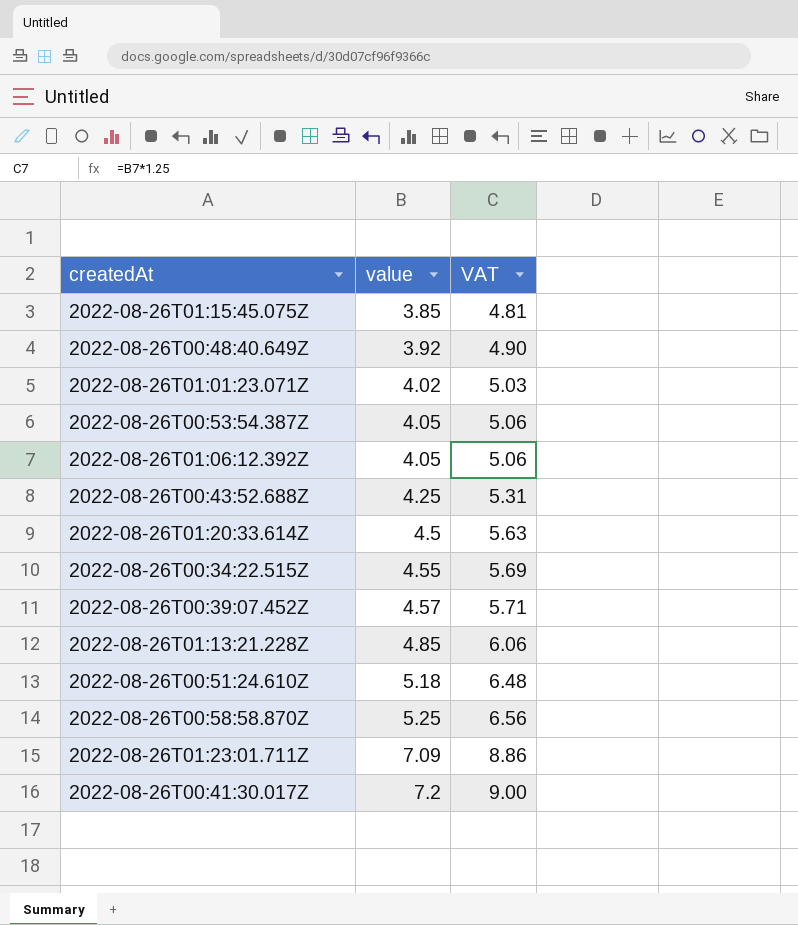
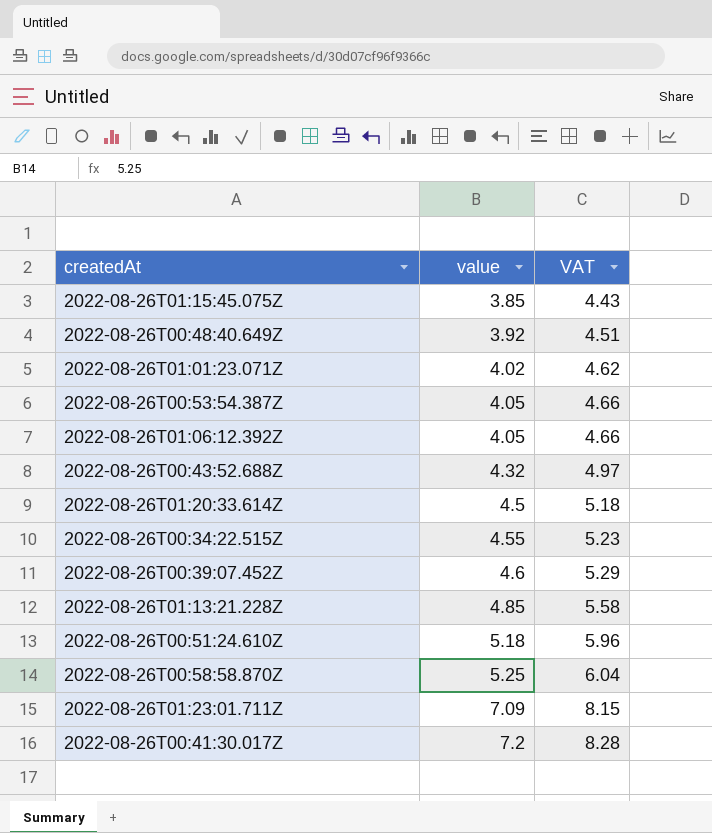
column VAT | formula: [value] * 1.25 -> [value] * 1.15
2022-08-26T00:43:52.688Z | value: 4.25 -> 4.32
2022-08-26T00:39:07.452Z | value: 4.57 -> 4.6

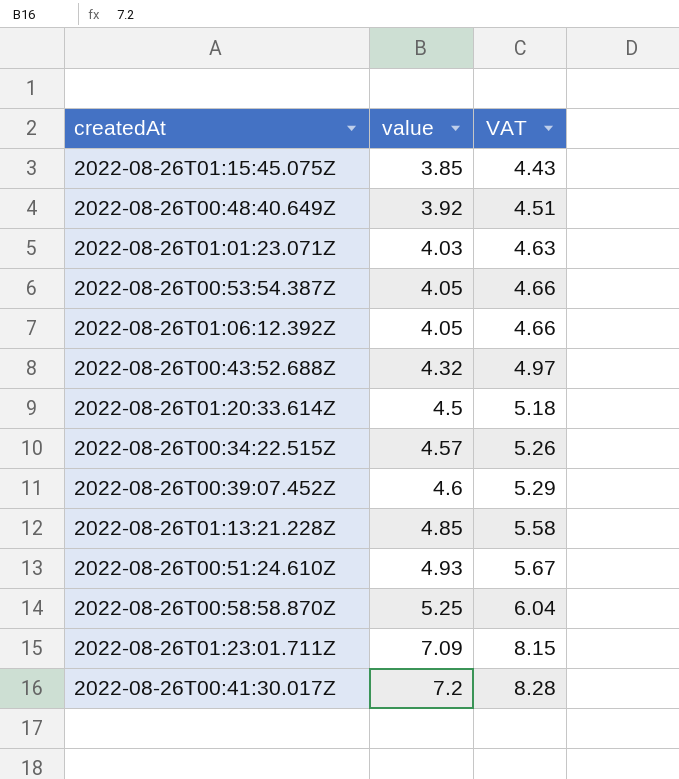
2022-08-26T01:01:23.071Z | value: 4.02 -> 4.03
2022-08-26T01:01:23.071Z | VAT: 4.62 -> 4.63
2022-08-26T00:34:22.515Z | value: 4.55 -> 4.57
2022-08-26T00:34:22.515Z | VAT: 5.23 -> 5.26
2022-08-26T00:51:24.610Z | value: 5.18 -> 4.93
2022-08-26T00:51:24.610Z | VAT: 5.96 -> 5.67

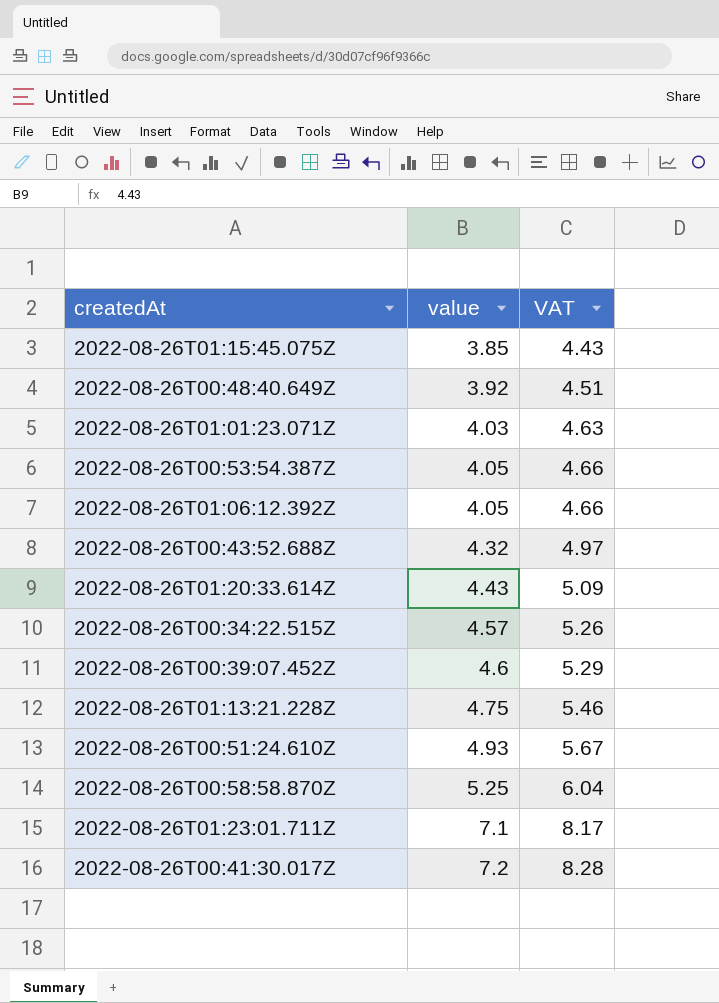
2022-08-26T01:20:33.614Z | value: 4.5 -> 4.43
2022-08-26T01:20:33.614Z | VAT: 5.18 -> 5.09
2022-08-26T01:13:21.228Z | value: 4.85 -> 4.75
2022-08-26T01:13:21.228Z | VAT: 5.58 -> 5.46
2022-08-26T01:23:01.711Z | value: 7.09 -> 7.1
2022-08-26T01:23:01.711Z | VAT: 8.15 -> 8.17

